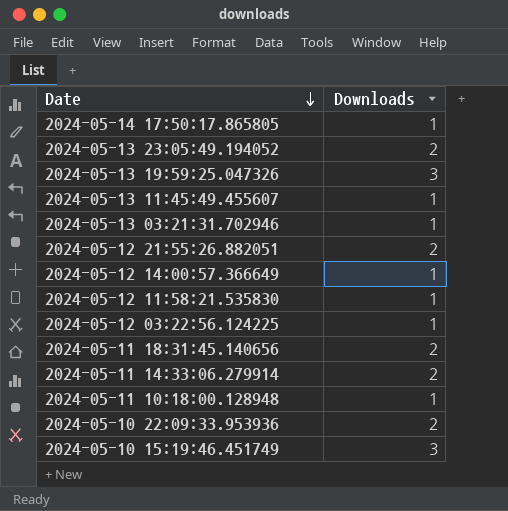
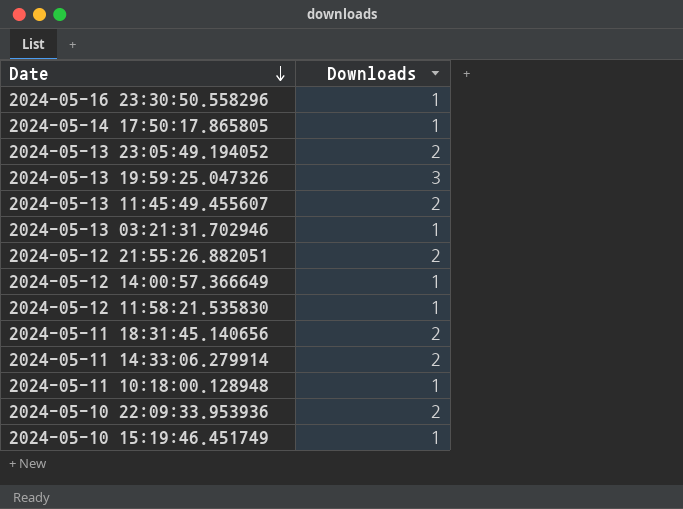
row 2024-05-12 03:22:56.124225: 1 -> none
row 2024-05-16 23:30:50.558296: none -> 1
2024-05-13 11:45:49.455607 | Downloads: 1 -> 2
2024-05-10 15:19:46.451749 | Downloads: 3 -> 1

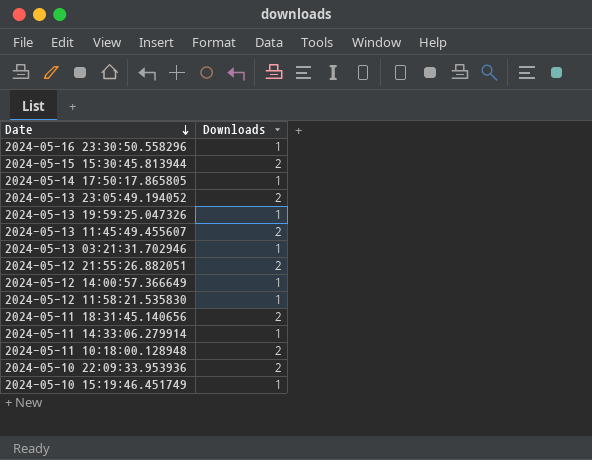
row 2024-05-15 15:30:45.813944: none -> 2
2024-05-13 19:59:25.047326 | Downloads: 3 -> 1
2024-05-11 14:33:06.279914 | Downloads: 2 -> 1
2024-05-11 10:18:00.128948 | Downloads: 1 -> 2

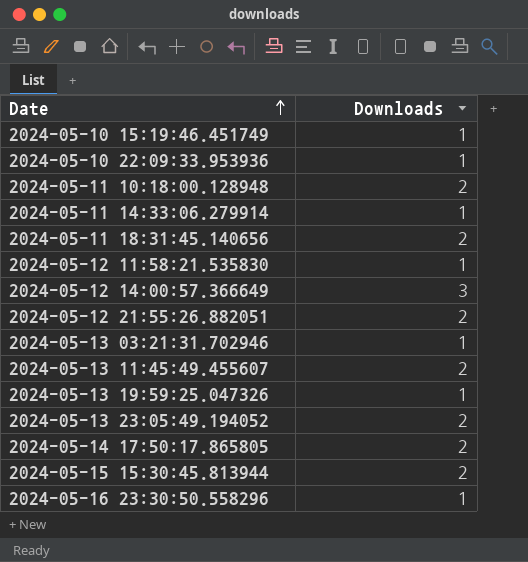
row order: Date descending -> Date ascending
2024-05-10 22:09:33.953936 | Downloads: 2 -> 1
2024-05-12 14:00:57.366649 | Downloads: 1 -> 3
2024-05-14 17:50:17.865805 | Downloads: 1 -> 2

